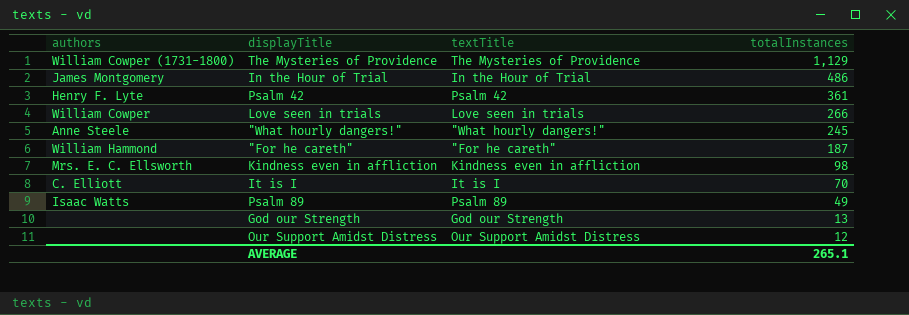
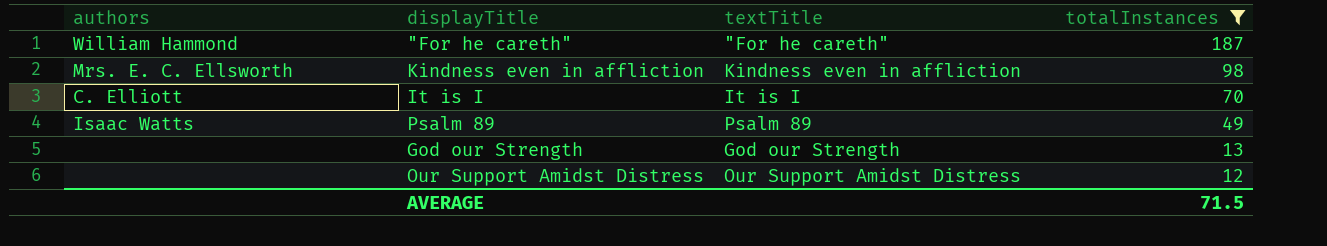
filter: none -> totalInstances <= 187
AVERAGE | totalInstances: 265.1 -> 71.5

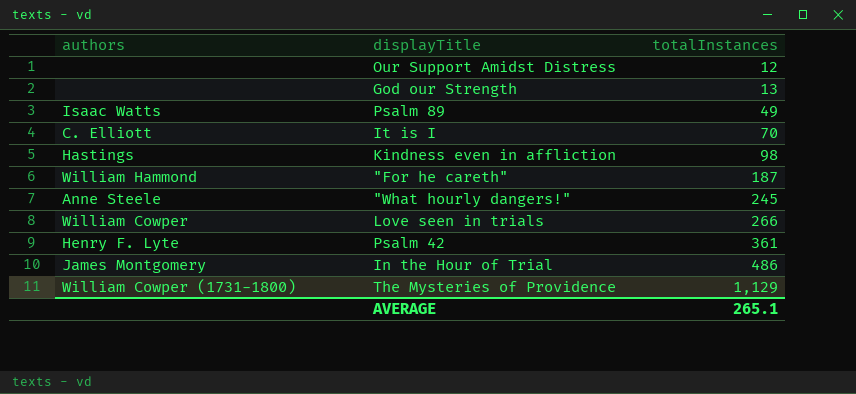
filter: totalInstances <= 187 -> none
row order: totalInstances descending -> totalInstances ascending
column textTitle | position: 3 -> none
Kindness even in affliction | authors: Mrs. E. C. Ellsworth -> Hastings
AVERAGE | totalInstances: 71.5 -> 265.1

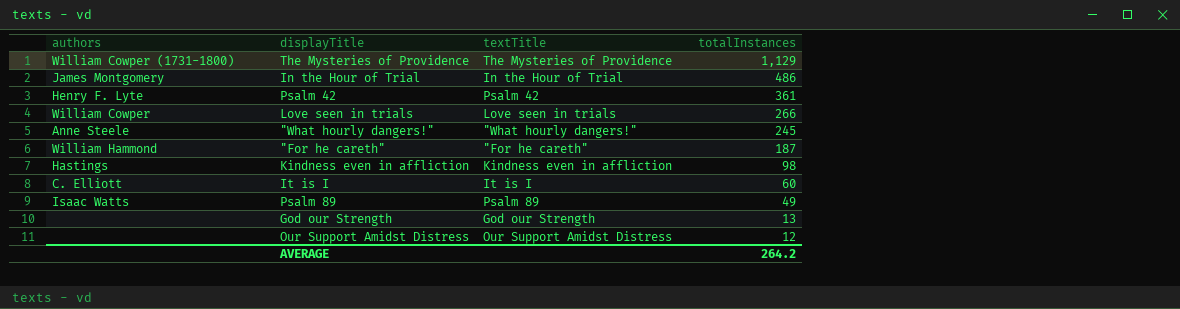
row order: totalInstances ascending -> totalInstances descending
column textTitle | position: none -> 3
It is I | totalInstances: 70 -> 60
AVERAGE | totalInstances: 265.1 -> 264.2

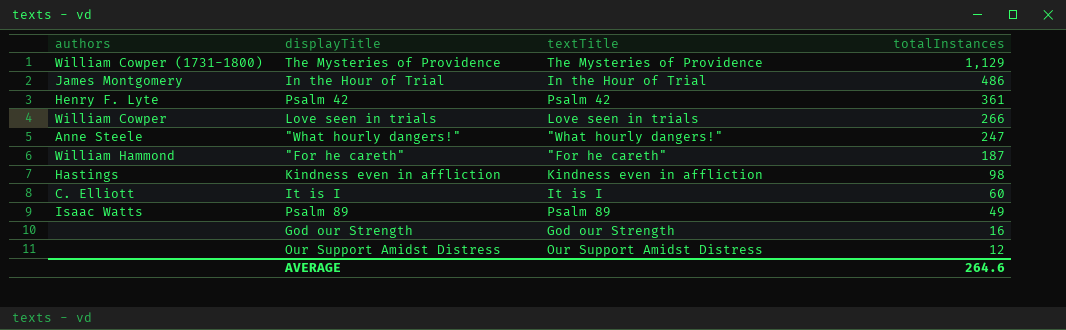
"What hourly dangers!" | totalInstances: 245 -> 247
God our Strength | totalInstances: 13 -> 16
AVERAGE | totalInstances: 264.2 -> 264.6

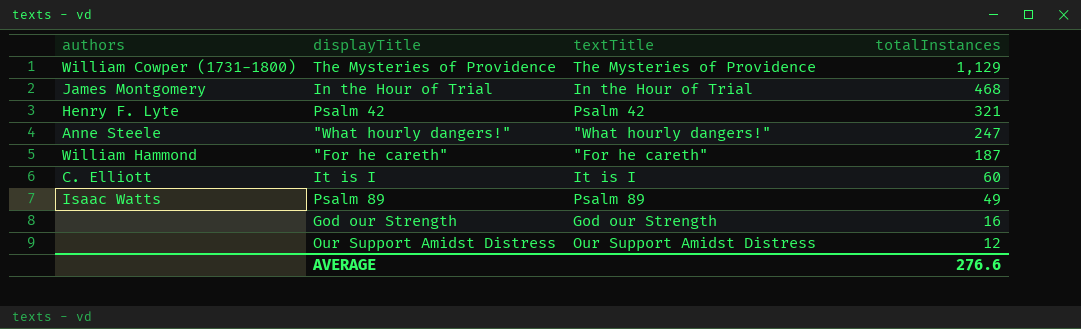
row Love seen in trials: William Cowper | Love seen in trials | 266 -> none
row Kindness even in affliction: Hastings | Kindness even in affliction | 98 -> none
In the Hour of Trial | totalInstances: 486 -> 468
Psalm 42 | totalInstances: 361 -> 321
AVERAGE | totalInstances: 264.6 -> 276.6

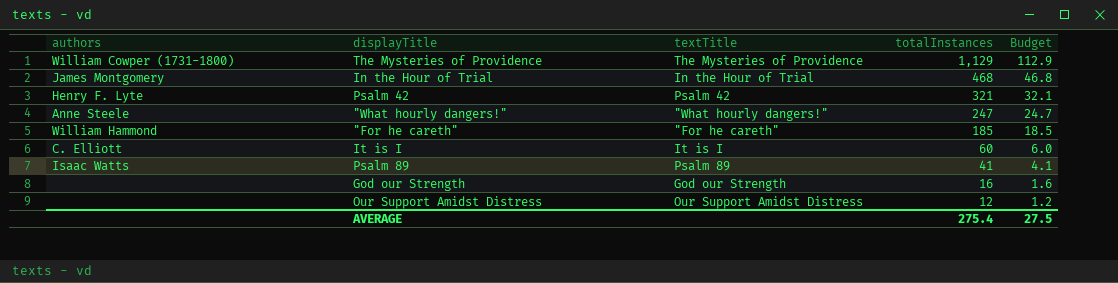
column Budget | formula: none -> [totalInstances] * 0.1
"For he careth" | totalInstances: 187 -> 185
Psalm 89 | totalInstances: 49 -> 41
AVERAGE | totalInstances: 276.6 -> 275.4

